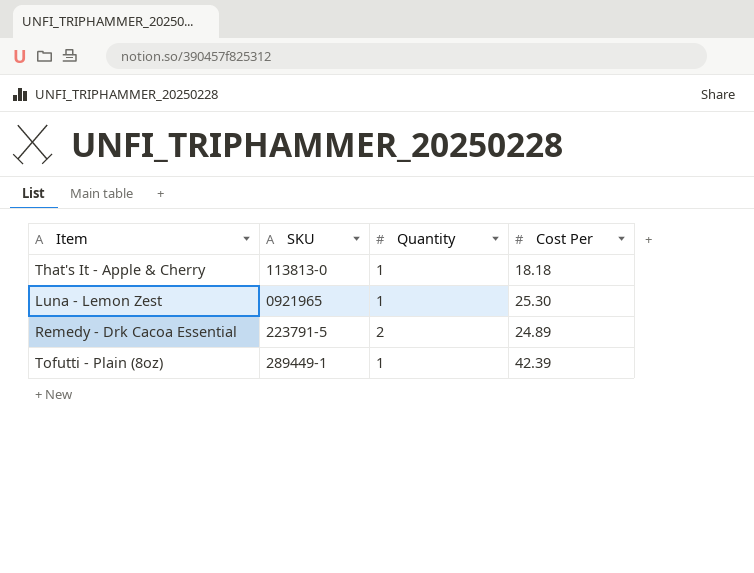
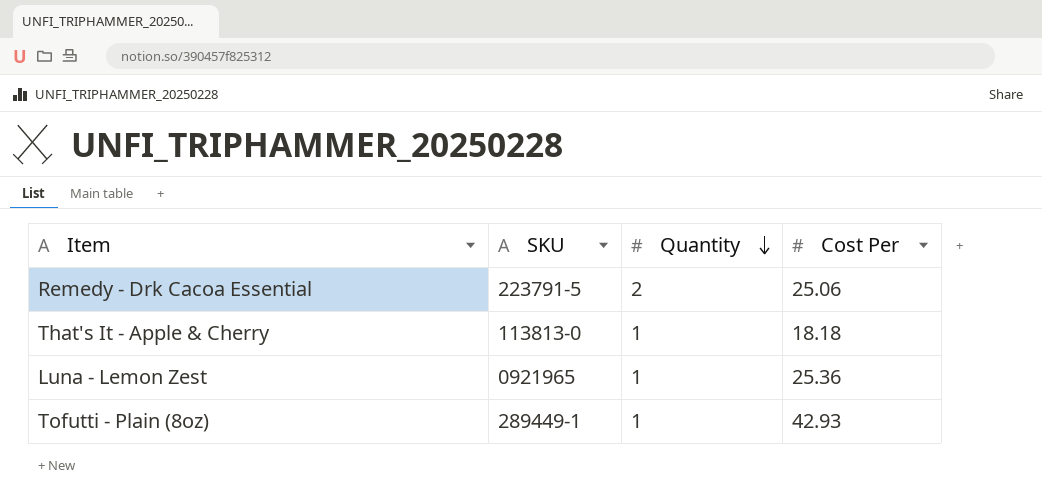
row order: none -> Quantity descending
Remedy - Drk Cacoa Essential | Cost Per: 24.89 -> 25.06
Luna - Lemon Zest | Cost Per: 25.30 -> 25.36
Tofutti - Plain (8oz) | Cost Per: 42.39 -> 42.93

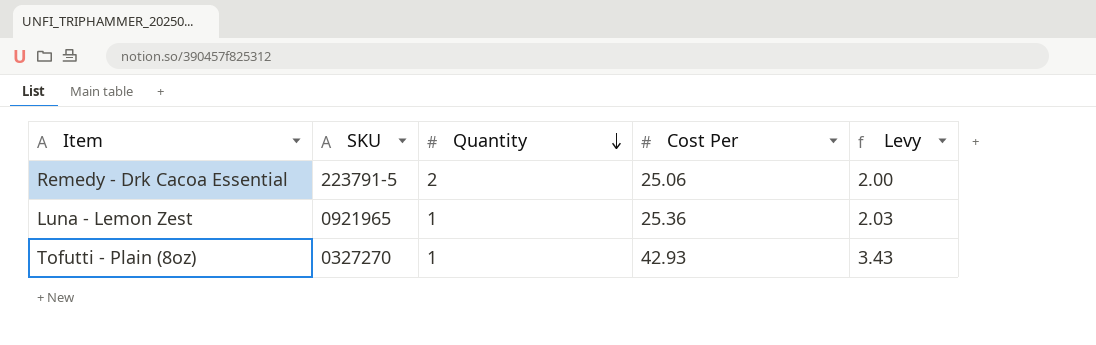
column Levy | formula: none -> [Cost Per] * 0.08
row That's It - Apple & Cherry: 113813-0 | 1 | 18.18 -> none
Tofutti - Plain (8oz) | SKU: 289449-1 -> 0327270

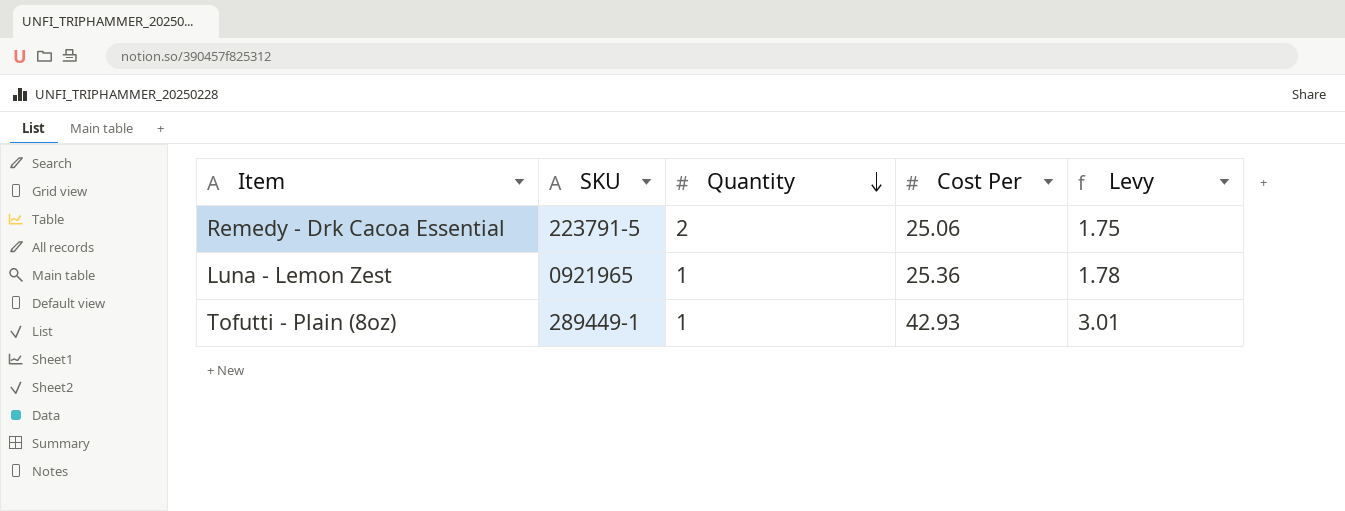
column Levy | formula: [Cost Per] * 0.08 -> [Cost Per] * 0.07
Tofutti - Plain (8oz) | SKU: 0327270 -> 289449-1

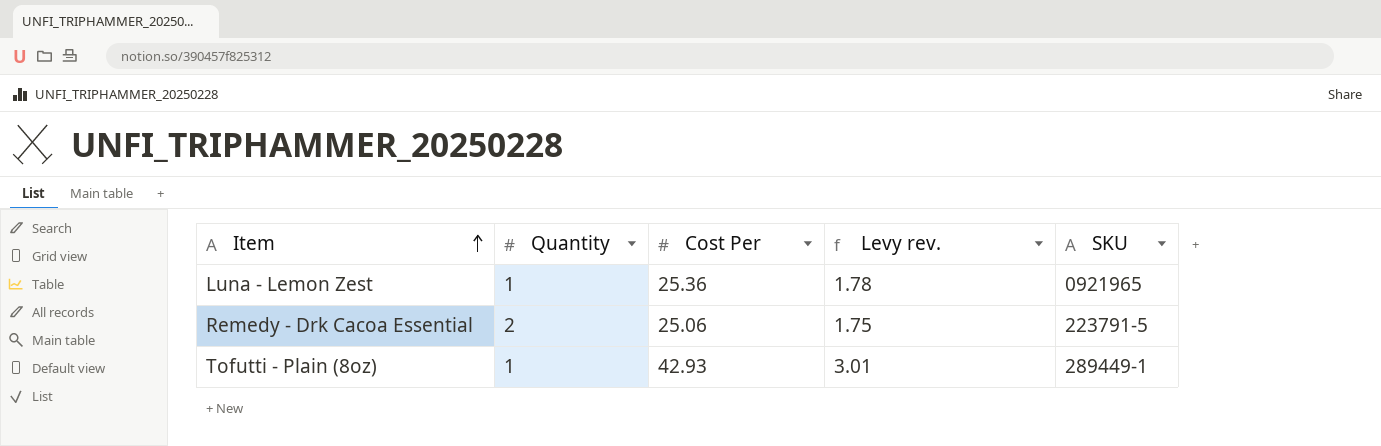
row order: Quantity descending -> Item ascending
column name: Levy -> Levy rev.
column SKU | position: 2 -> 5

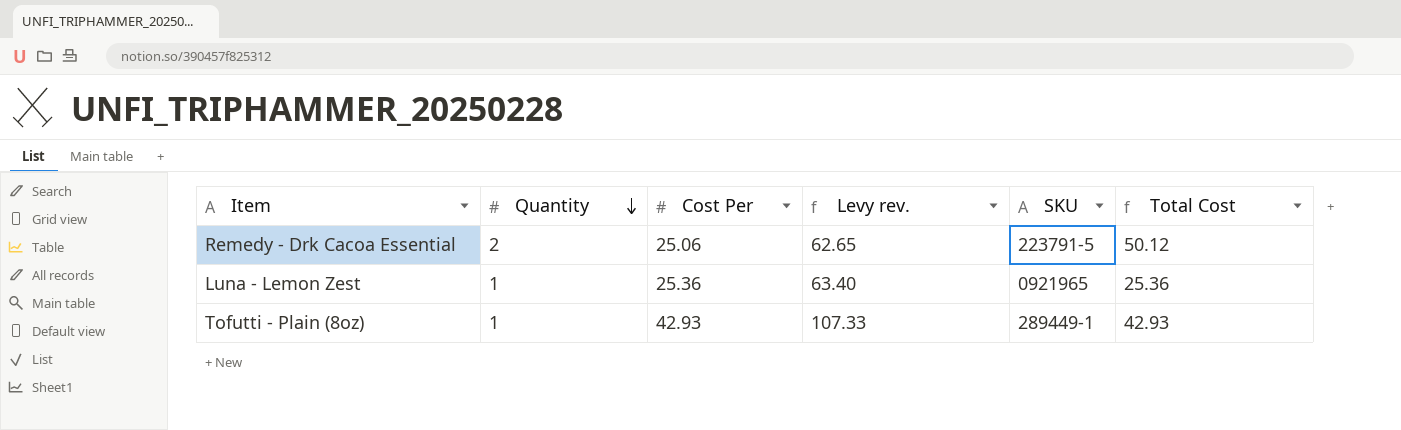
row order: Item ascending -> Quantity descending
column Levy rev. | formula: [Cost Per] * 0.07 -> [Cost Per] * 2.5
column Total Cost | formula: none -> [Quantity] * [Cost Per]

